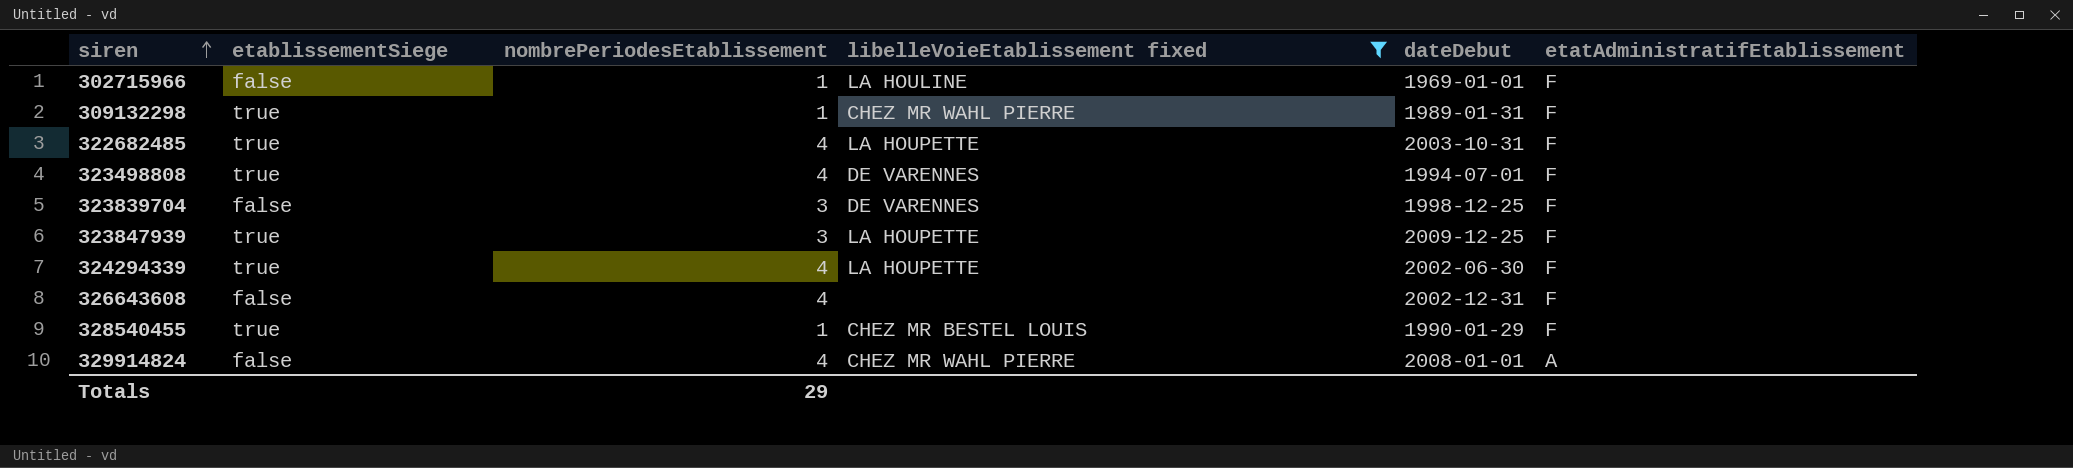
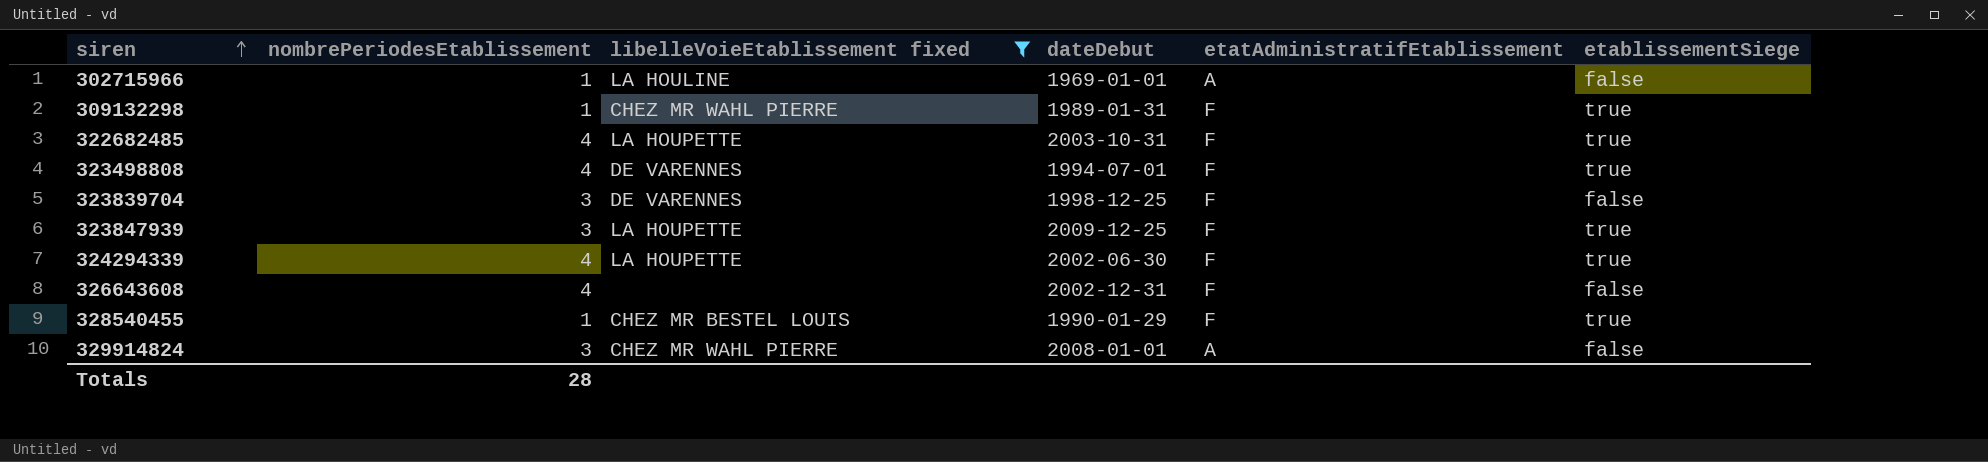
column etablissementSiege | position: 2 -> 6
302715966 | etatAdministratifEtablissement: F -> A
329914824 | nombrePeriodesEtablissement: 4 -> 3
Totals | nombrePeriodesEtablissement: 29 -> 28

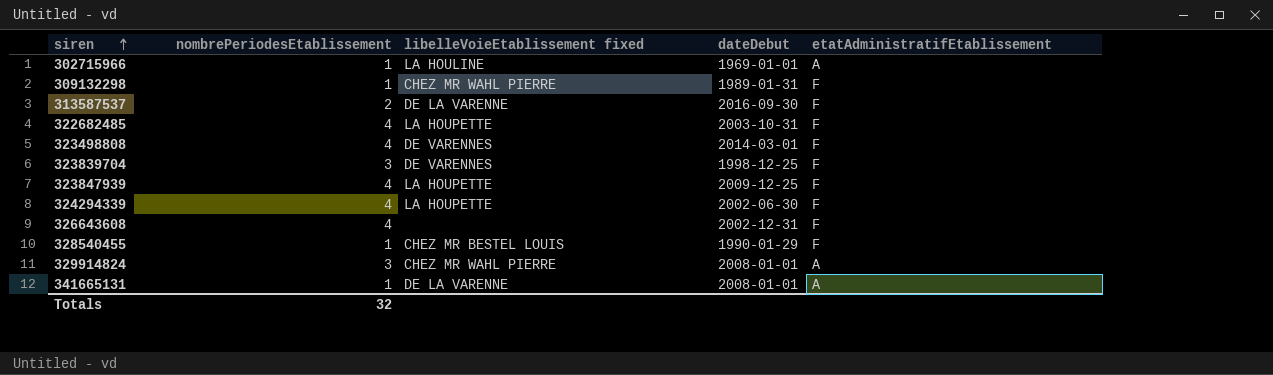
filter: libelleVoieEtablissement fixed != DE LA VARENNE -> none
column etablissementSiege | position: 6 -> none
323498808 | dateDebut: 1994-07-01 -> 2014-03-01
323847939 | nombrePeriodesEtablissement: 3 -> 4
Totals | nombrePeriodesEtablissement: 28 -> 32

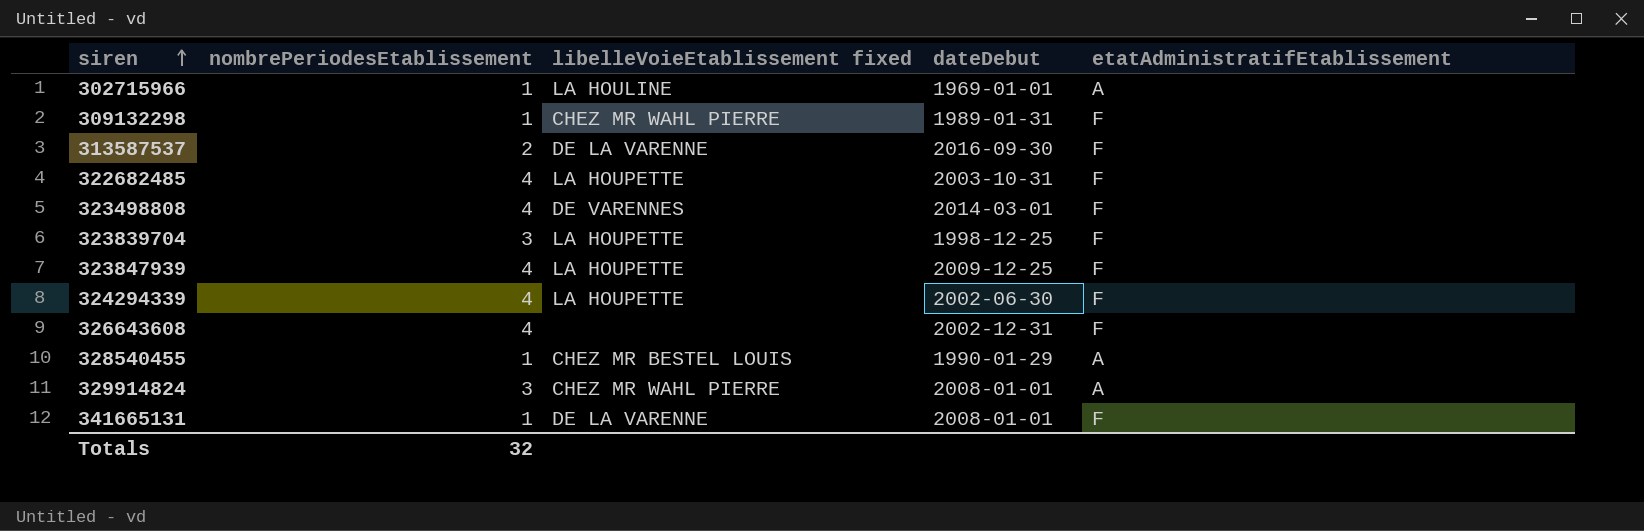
323839704 | libelleVoieEtablissement fixed: DE VARENNES -> LA HOUPETTE
328540455 | etatAdministratifEtablissement: F -> A
341665131 | etatAdministratifEtablissement: A -> F

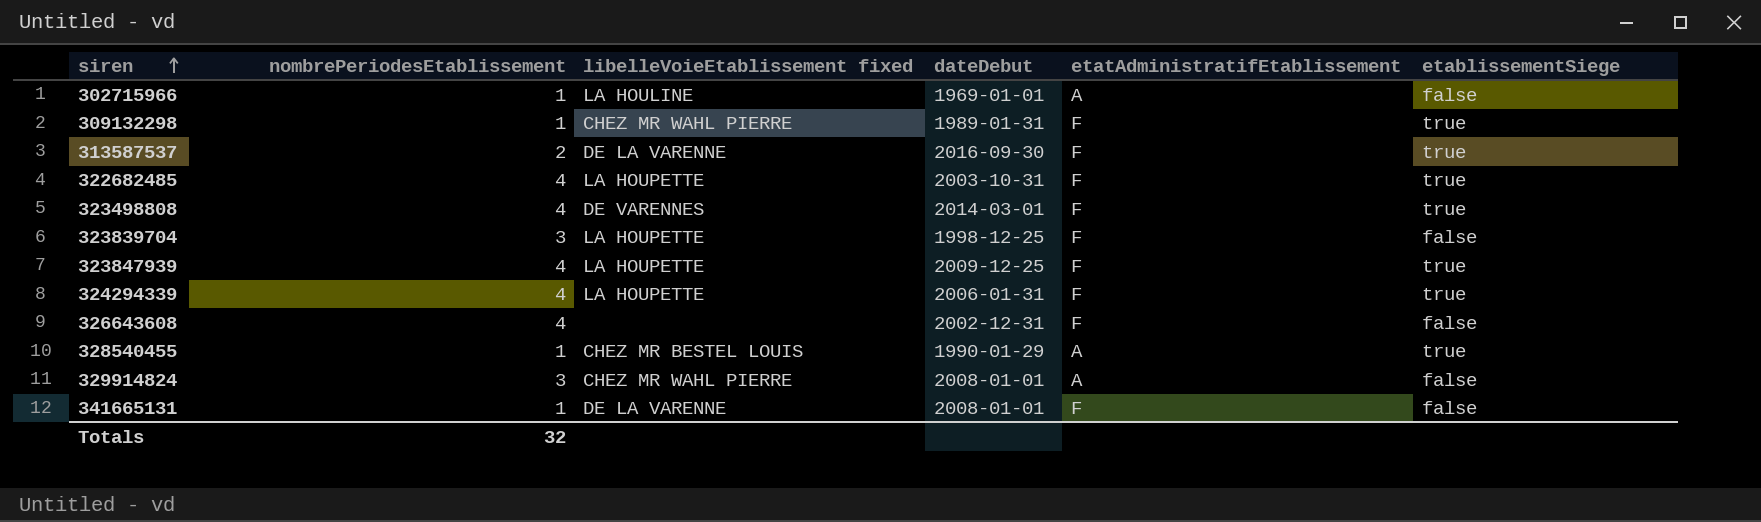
column etablissementSiege | position: none -> 6
324294339 | dateDebut: 2002-06-30 -> 2006-01-31

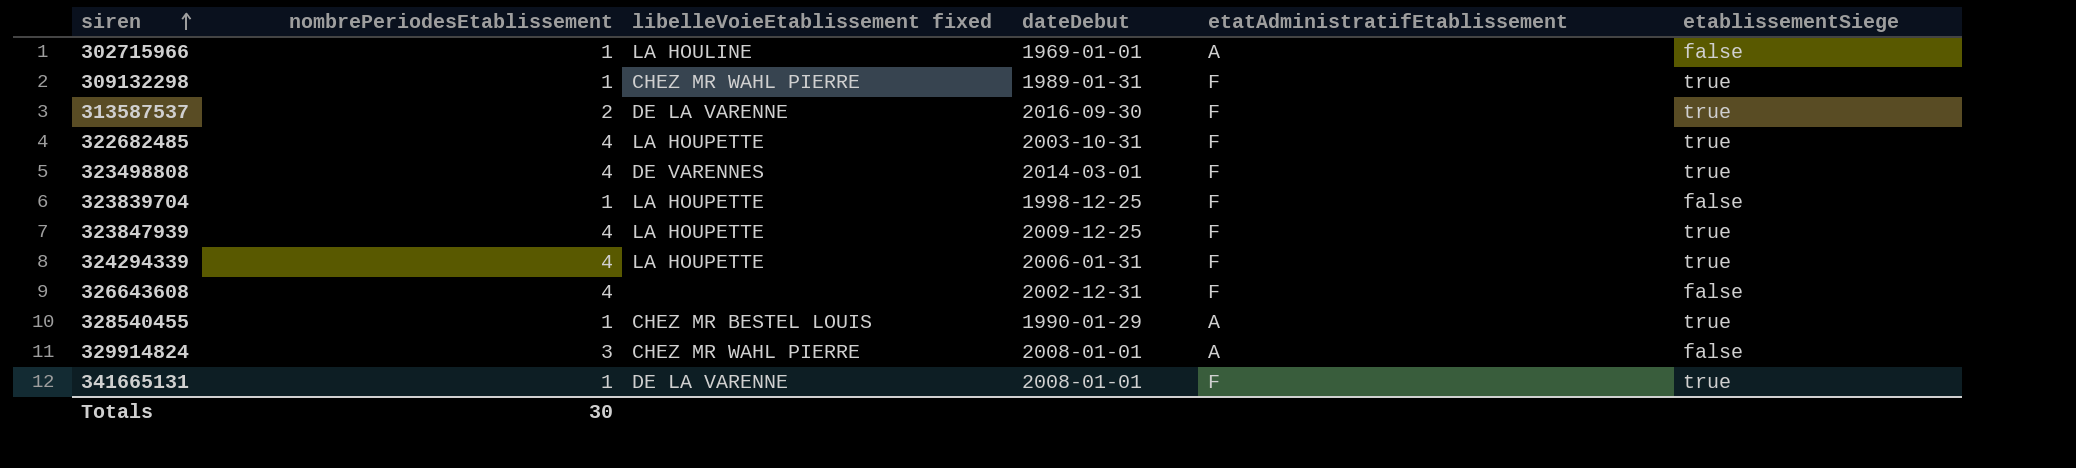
323839704 | nombrePeriodesEtablissement: 3 -> 1
341665131 | etablissementSiege: false -> true
Totals | nombrePeriodesEtablissement: 32 -> 30

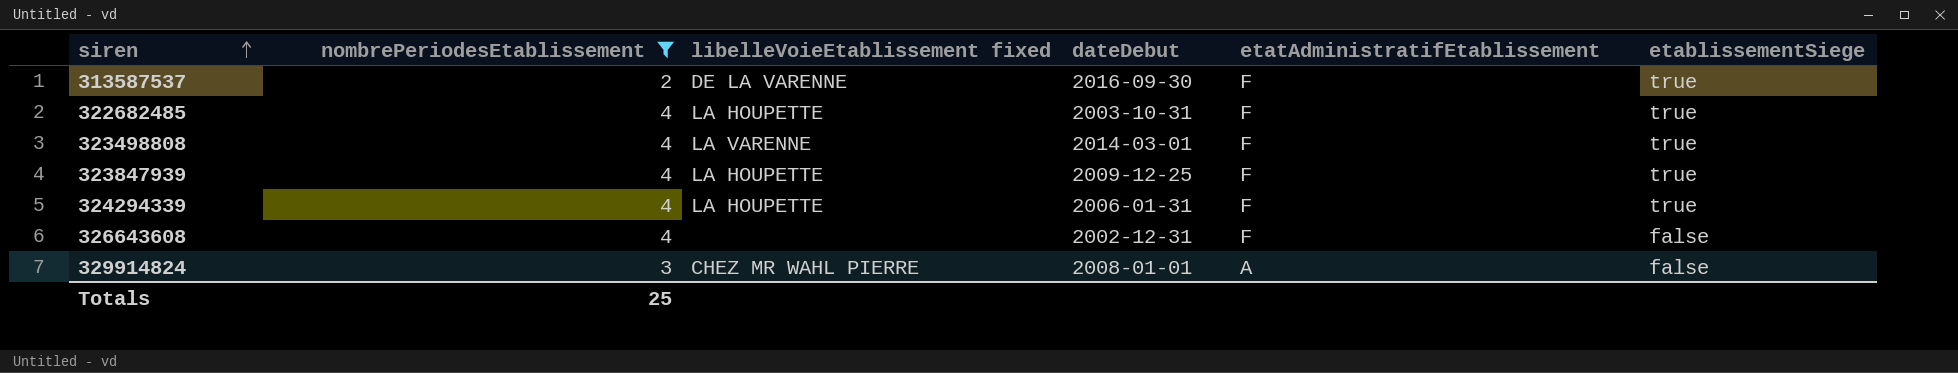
filter: none -> nombrePeriodesEtablissement != 1
323498808 | libelleVoieEtablissement fixed: DE VARENNES -> LA VARENNE
Totals | nombrePeriodesEtablissement: 30 -> 25

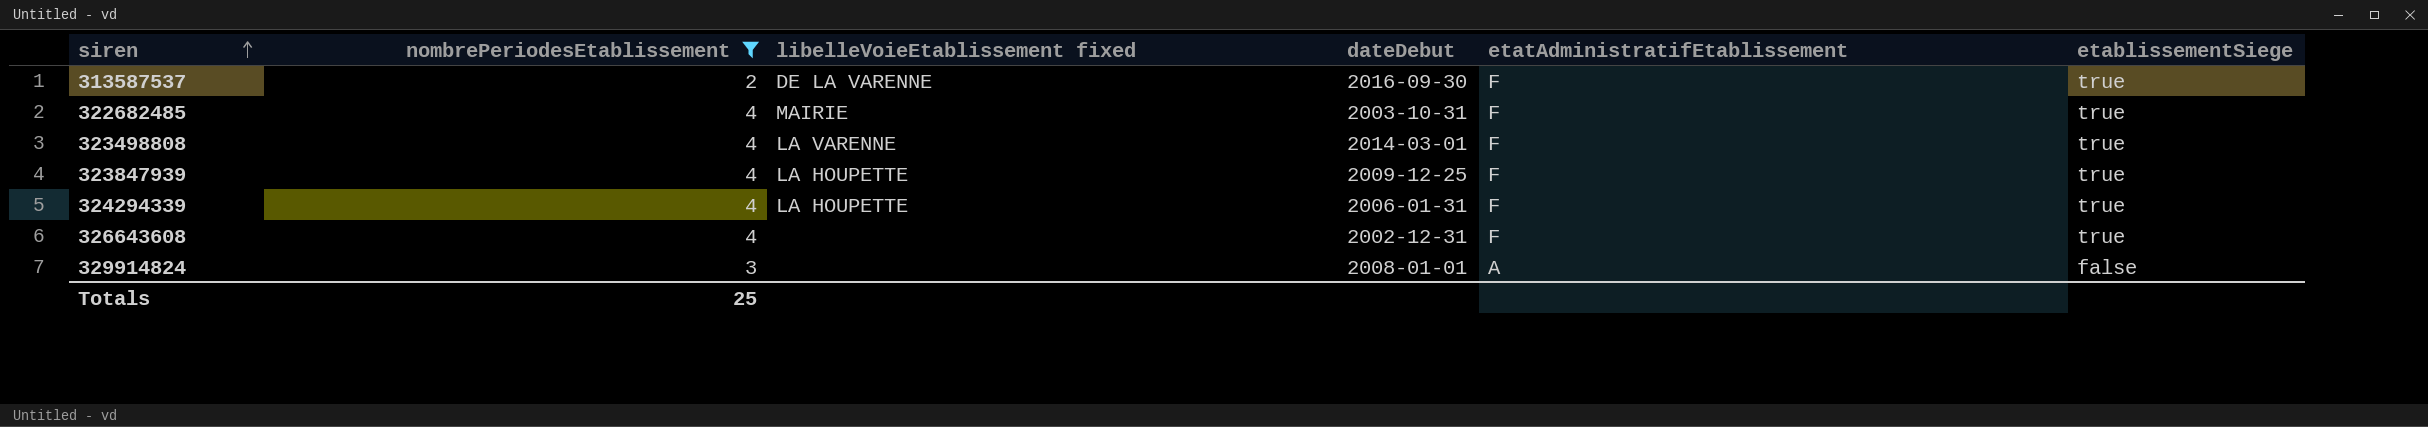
322682485 | libelleVoieEtablissement fixed: LA HOUPETTE -> MAIRIE
326643608 | etablissementSiege: false -> true
329914824 | libelleVoieEtablissement fixed: CHEZ MR WAHL PIERRE -> none

